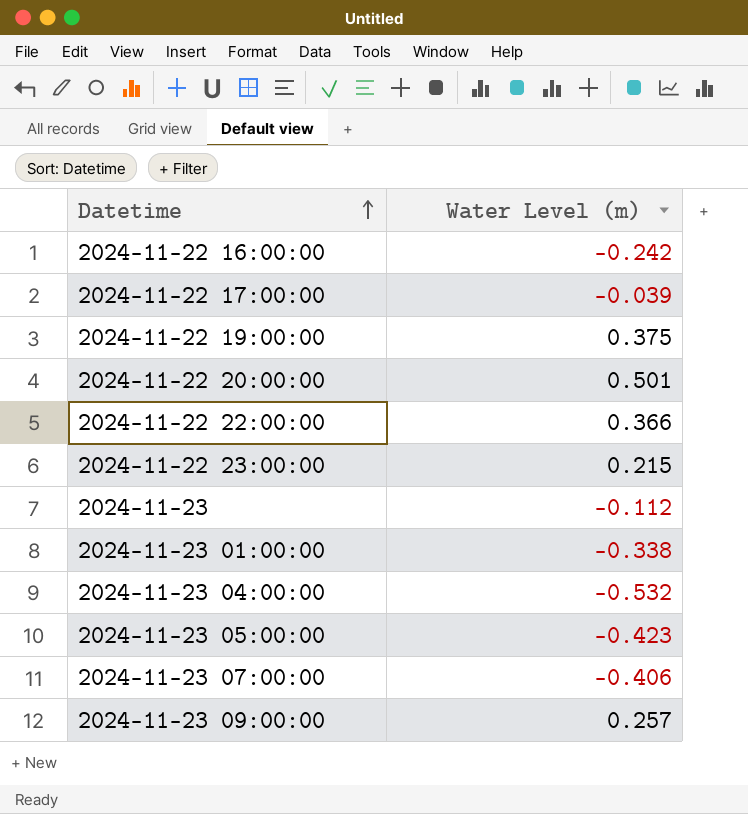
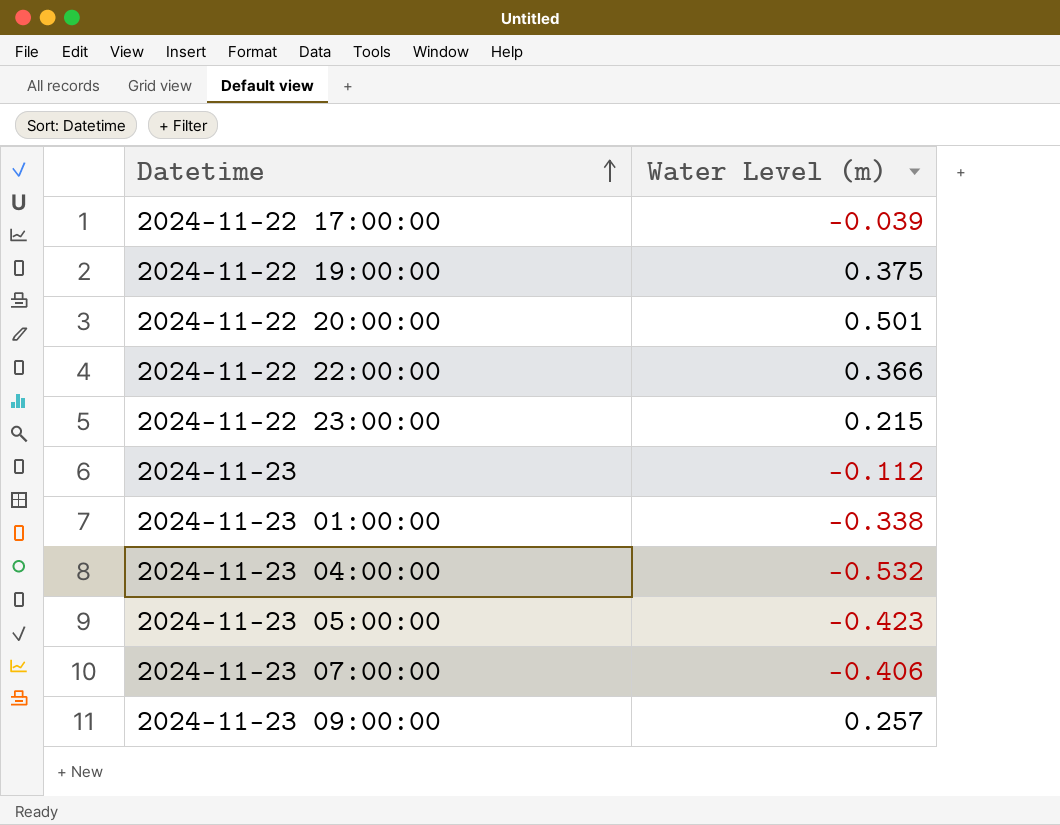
row 2024-11-22 16:00:00: -0.242 -> none

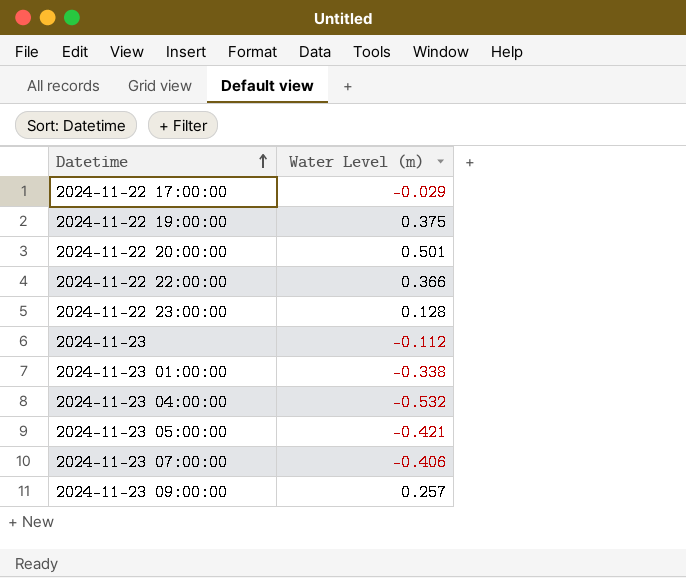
2024-11-22 17:00:00 | Water Level (m): -0.039 -> -0.029
2024-11-22 23:00:00 | Water Level (m): 0.215 -> 0.128
2024-11-23 05:00:00 | Water Level (m): -0.423 -> -0.421

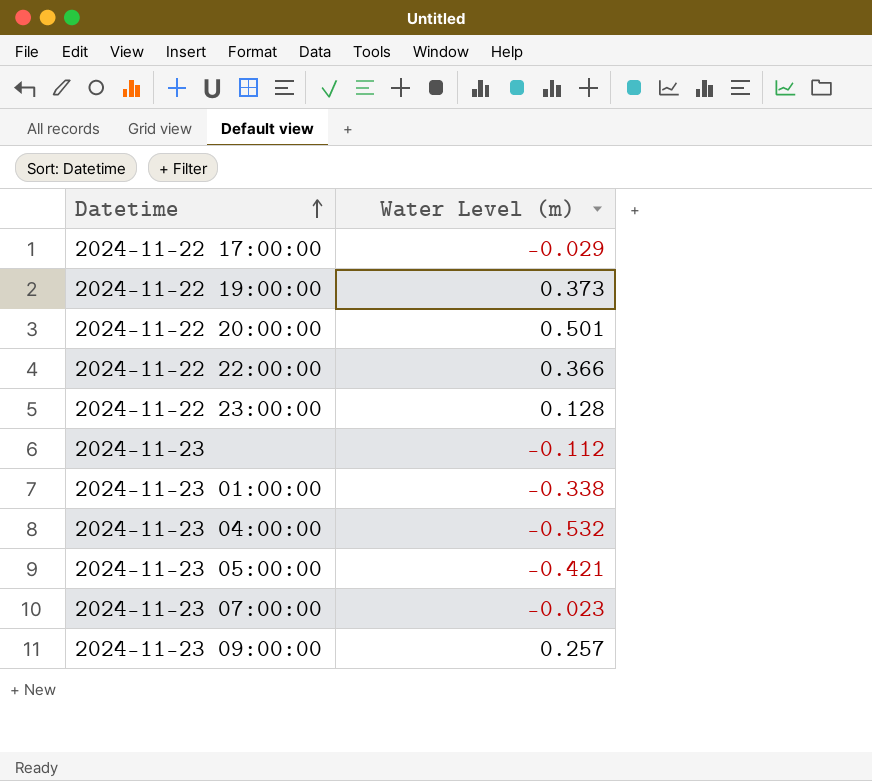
2024-11-22 19:00:00 | Water Level (m): 0.375 -> 0.373
2024-11-23 07:00:00 | Water Level (m): -0.406 -> -0.023

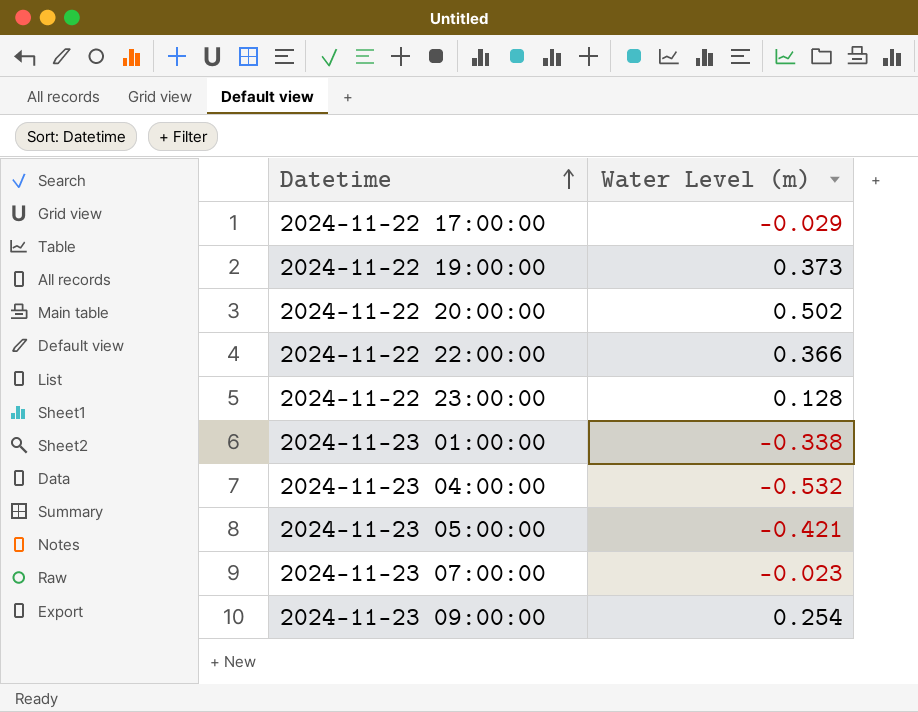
row 2024-11-23: -0.112 -> none
2024-11-22 20:00:00 | Water Level (m): 0.501 -> 0.502
2024-11-23 09:00:00 | Water Level (m): 0.257 -> 0.254

